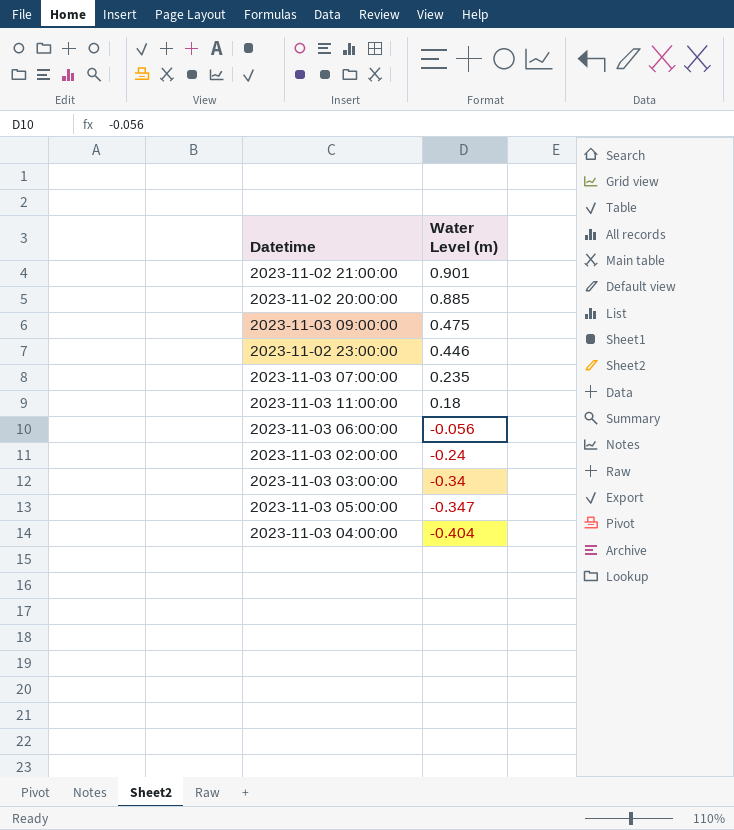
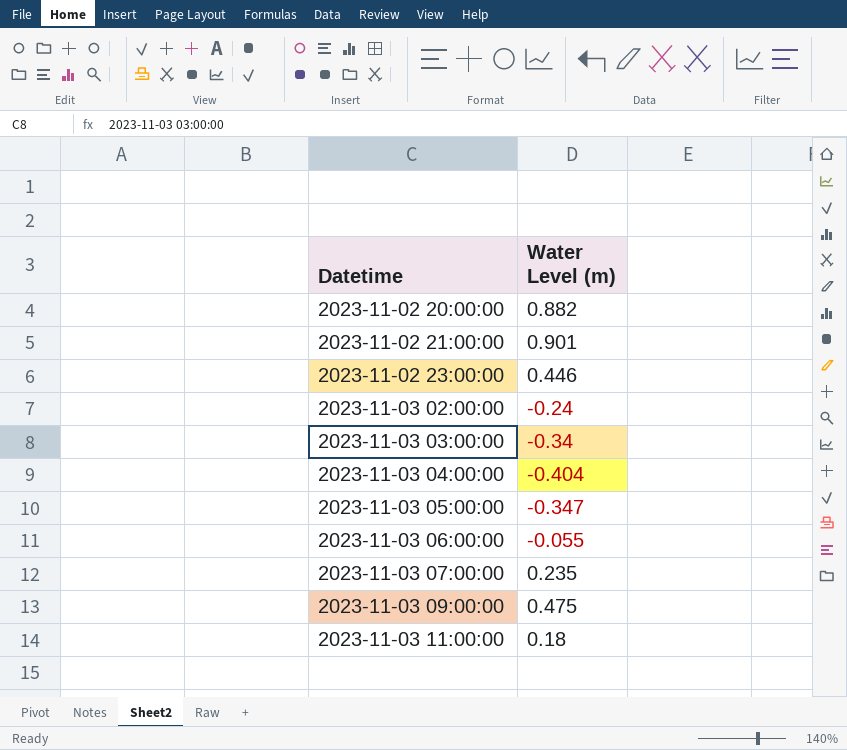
row order: Water Level (m) descending -> Datetime ascending
2023-11-02 20:00:00 | Water Level (m): 0.885 -> 0.882
2023-11-03 06:00:00 | Water Level (m): -0.056 -> -0.055

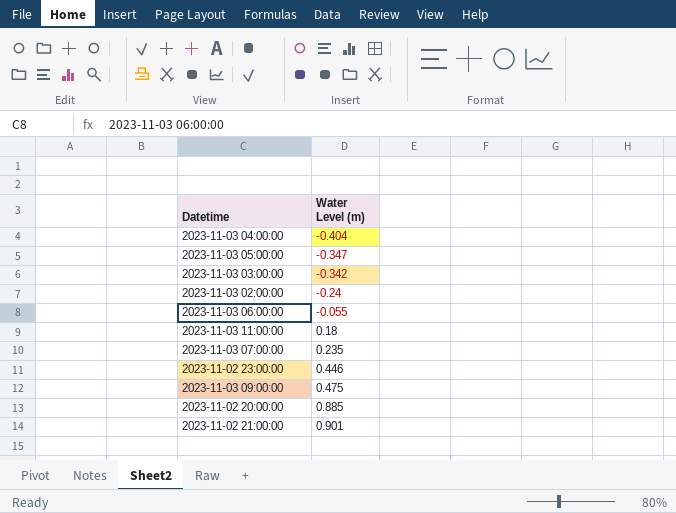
row order: Datetime ascending -> Water Level (m) ascending
2023-11-03 03:00:00 | Water Level (m): -0.34 -> -0.342
2023-11-02 20:00:00 | Water Level (m): 0.882 -> 0.885

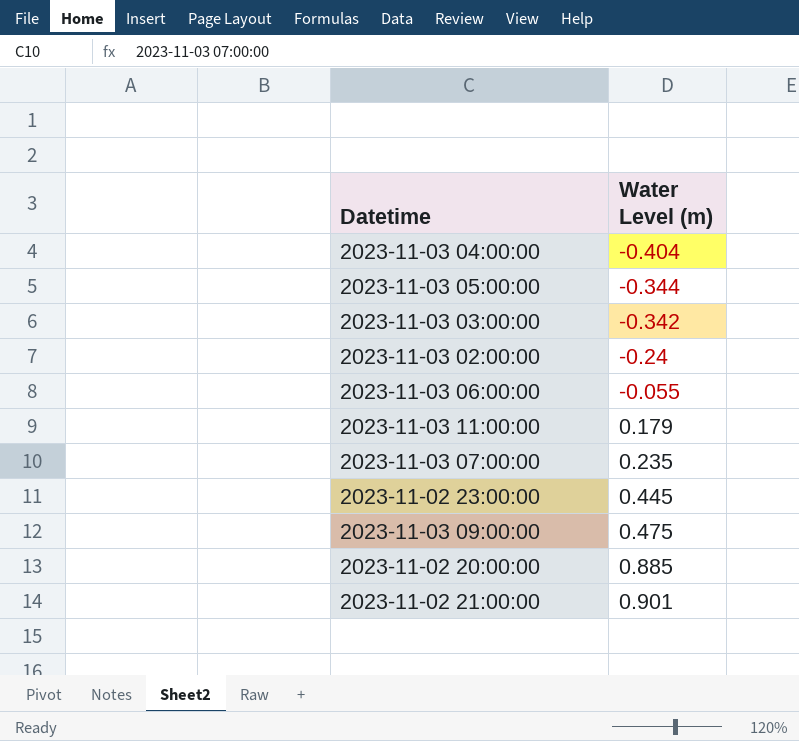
2023-11-03 05:00:00 | Water Level (m): -0.347 -> -0.344
2023-11-03 11:00:00 | Water Level (m): 0.18 -> 0.179
2023-11-02 23:00:00 | Water Level (m): 0.446 -> 0.445

